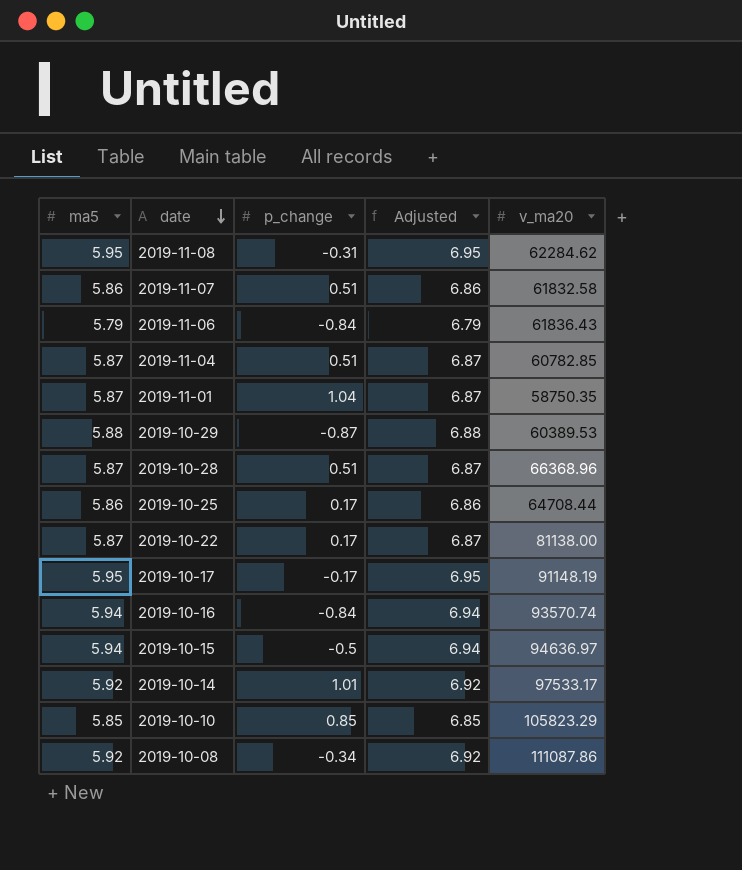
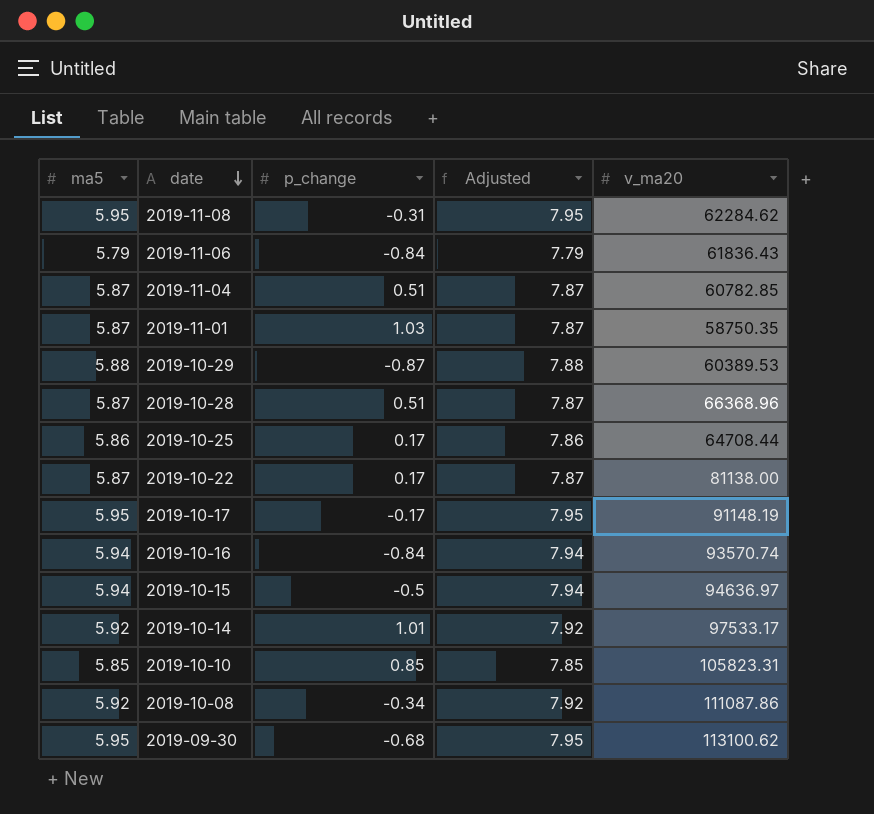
column Adjusted | formula: [ma5] + 1 -> [ma5] + 2
row 2019-11-07: 5.86 | 0.51 | 6.86 | 61832.58 -> none
2019-11-01 | p_change: 1.04 -> 1.03
2019-10-10 | v_ma20: 105823.29 -> 105823.31
row 2019-09-30: none -> 5.95 | -0.68 | 7.95 | 113100.62

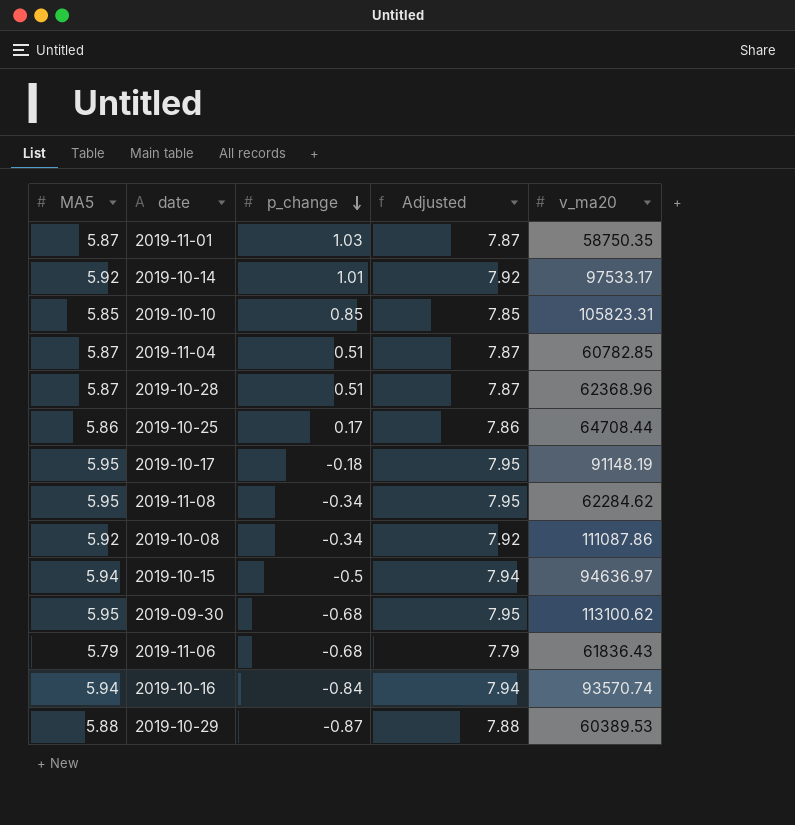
row order: date descending -> p_change descending
column name: ma5 -> MA5
row 2019-10-22: 5.87 | 0.17 | 7.87 | 81138.00 -> none
2019-10-28 | v_ma20: 66368.96 -> 62368.96
2019-10-17 | p_change: -0.17 -> -0.18
2019-11-08 | p_change: -0.31 -> -0.34
2019-11-06 | p_change: -0.84 -> -0.68

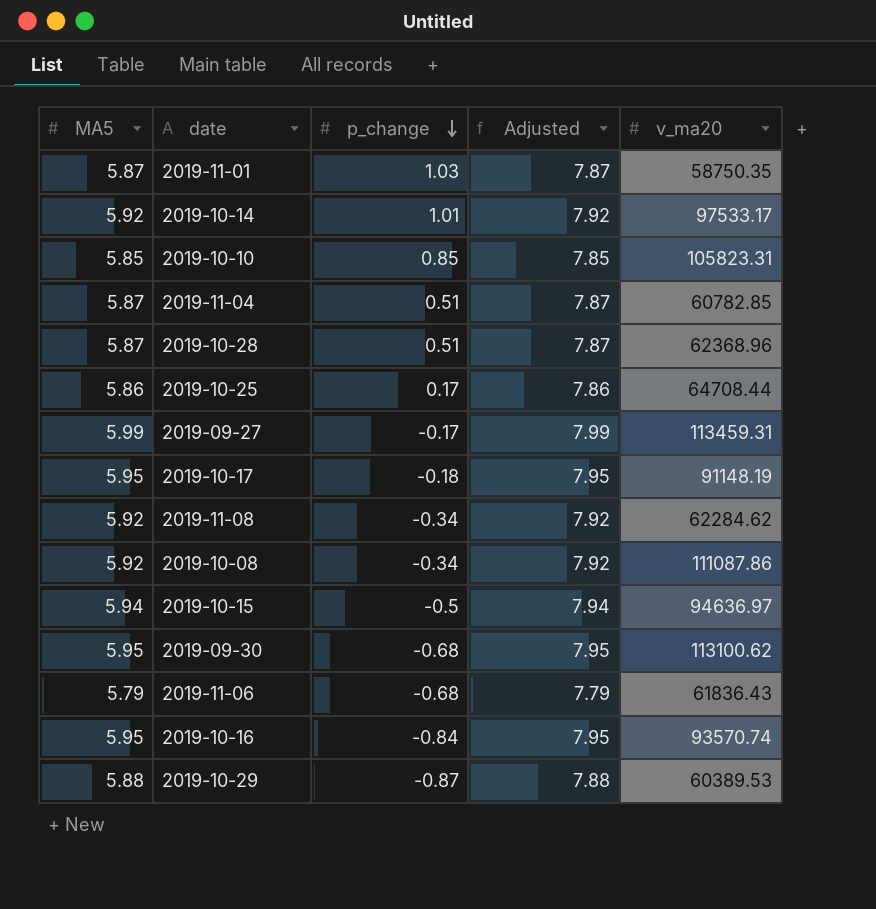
row 2019-09-27: none -> 5.99 | -0.17 | 7.99 | 113459.31
2019-11-08 | MA5: 5.95 -> 5.92
2019-11-08 | Adjusted: 7.95 -> 7.92
2019-10-16 | MA5: 5.94 -> 5.95
2019-10-16 | Adjusted: 7.94 -> 7.95

